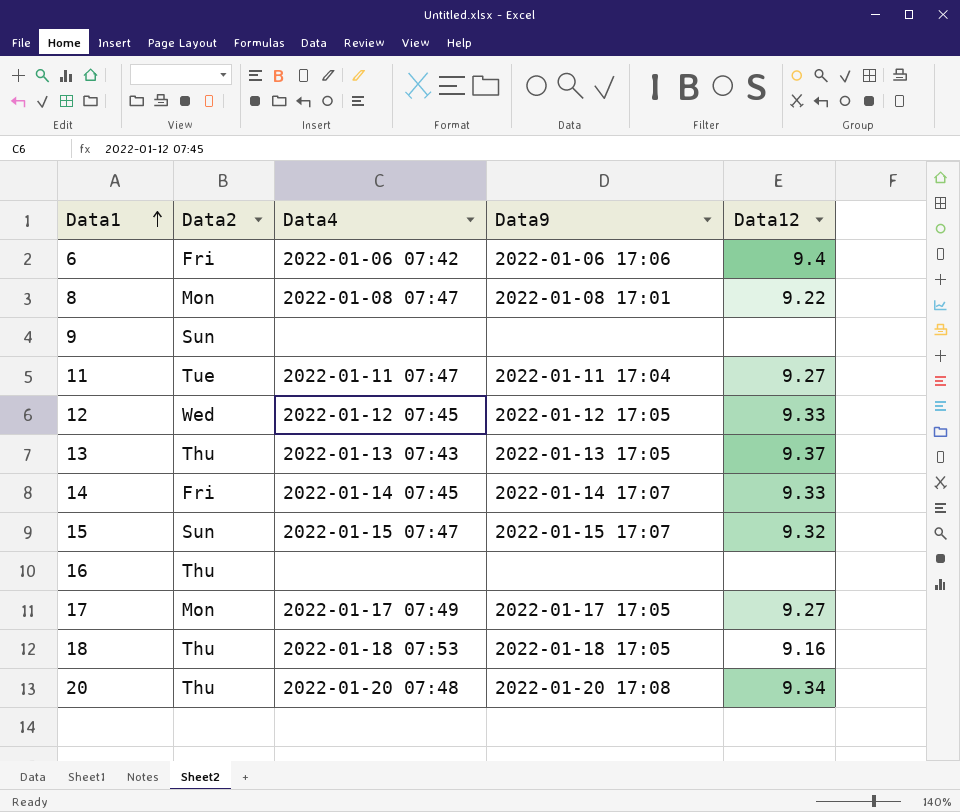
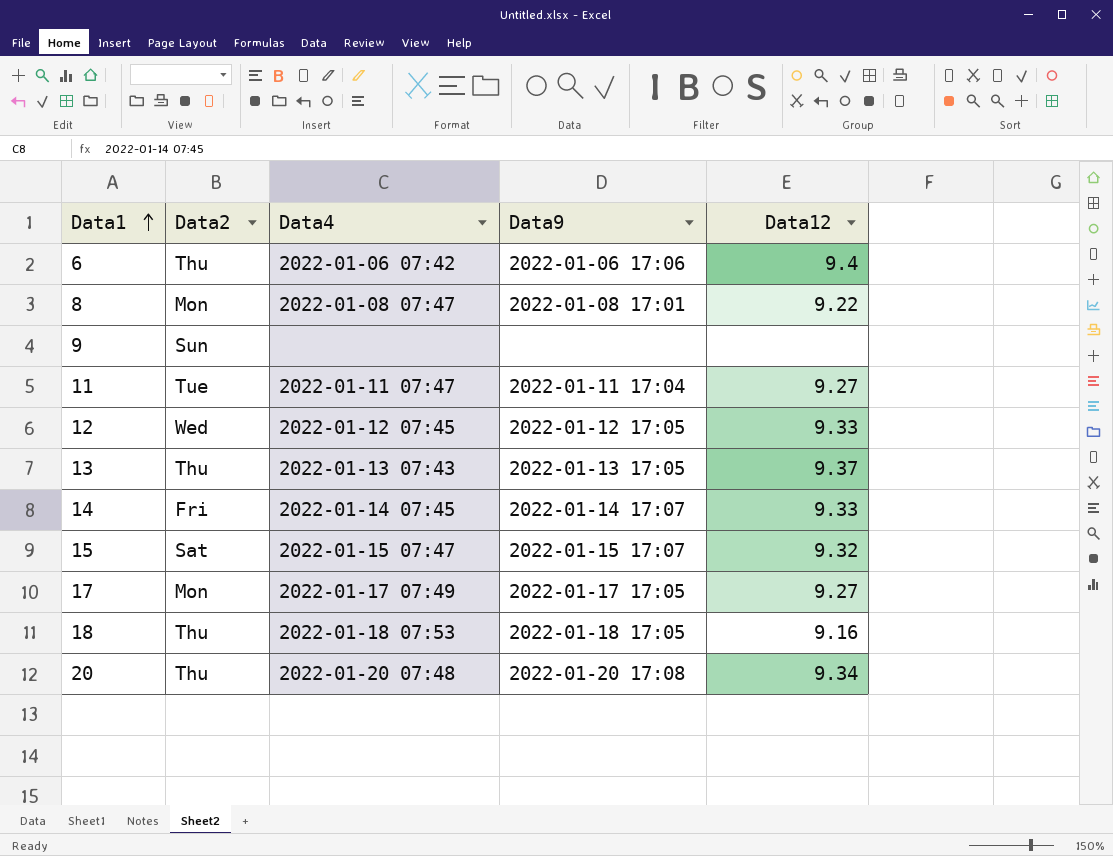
row 16: Thu | none | none | none -> none
6 | Data2: Fri -> Thu
15 | Data2: Sun -> Sat

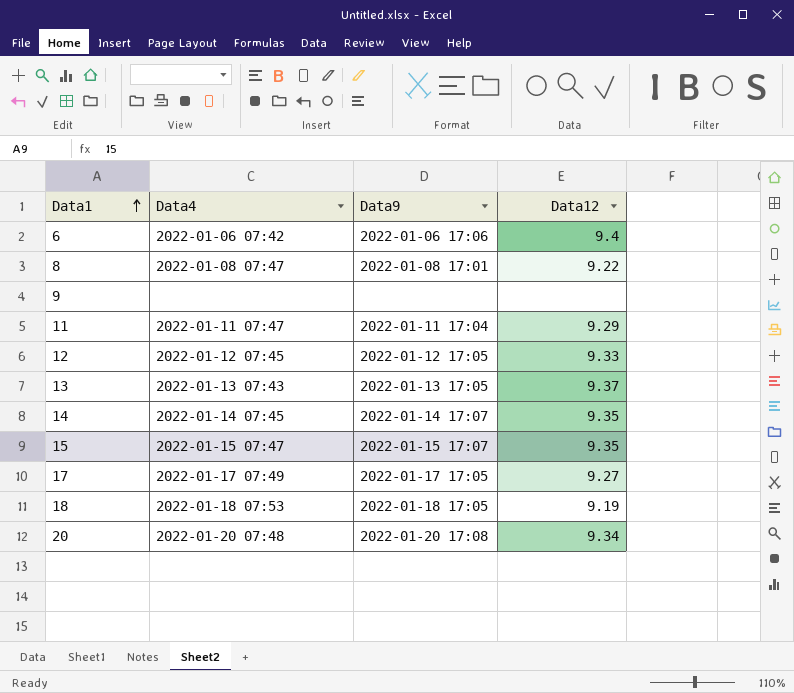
column Data2 | position: 2 -> none
11 | Data12: 9.27 -> 9.29
14 | Data12: 9.33 -> 9.35
15 | Data12: 9.32 -> 9.35
18 | Data12: 9.16 -> 9.19

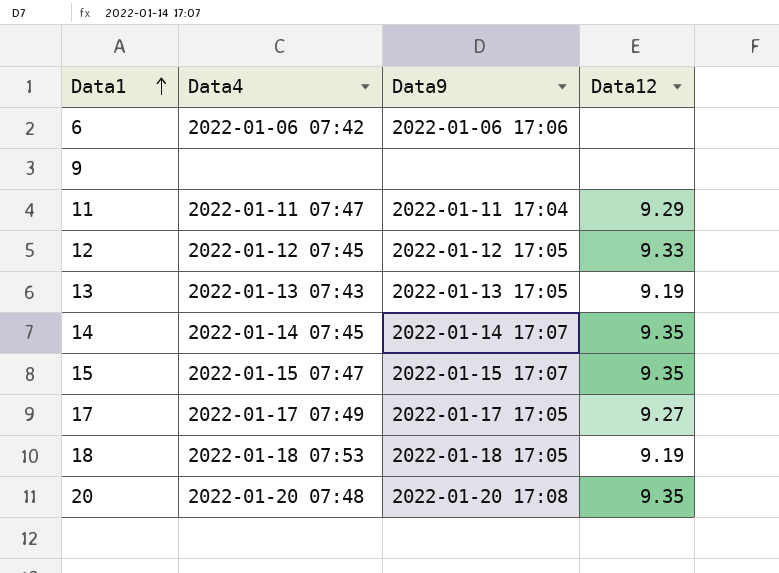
row 8: 2022-01-08 07:47 | 2022-01-08 17:01 | 9.22 -> none
6 | Data12: 9.4 -> none
13 | Data12: 9.37 -> 9.19
20 | Data12: 9.34 -> 9.35

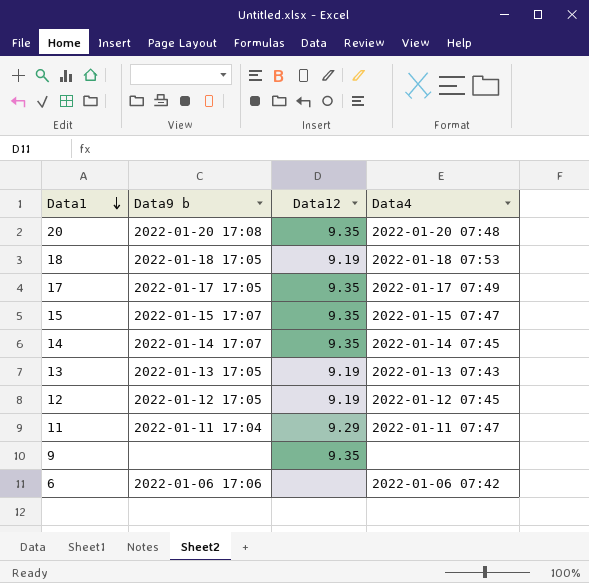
row order: Data1 ascending -> Data1 descending
column name: Data9 -> Data9 b
column Data4 | position: 2 -> 4
17 | Data12: 9.27 -> 9.35
12 | Data12: 9.33 -> 9.19
9 | Data12: none -> 9.35

